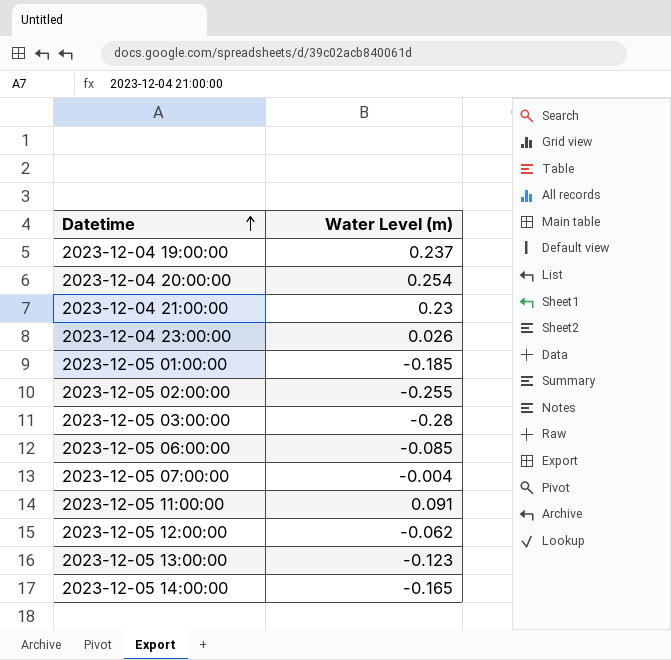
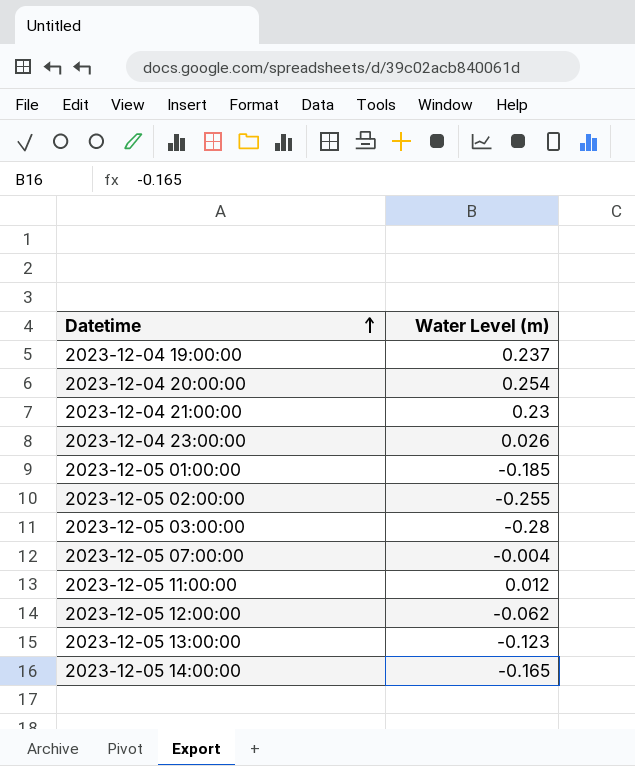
row 2023-12-05 06:00:00: -0.085 -> none
2023-12-05 11:00:00 | Water Level (m): 0.091 -> 0.012

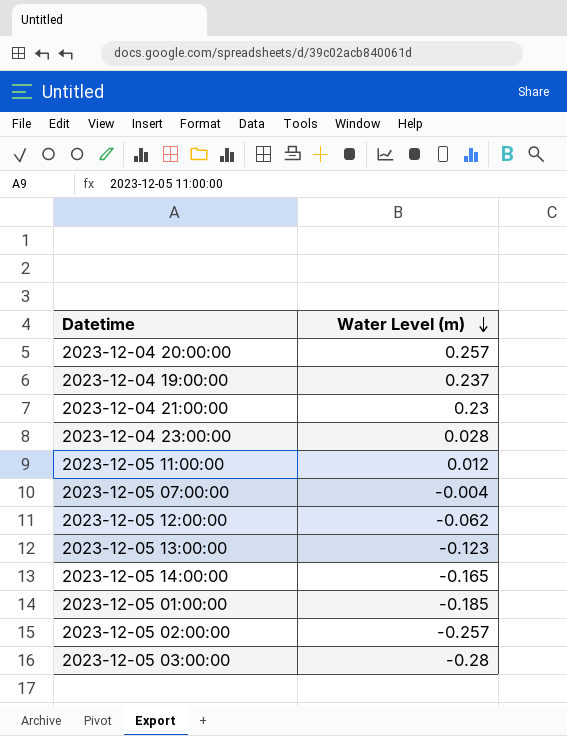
row order: Datetime ascending -> Water Level (m) descending
2023-12-04 20:00:00 | Water Level (m): 0.254 -> 0.257
2023-12-04 23:00:00 | Water Level (m): 0.026 -> 0.028
2023-12-05 02:00:00 | Water Level (m): -0.255 -> -0.257

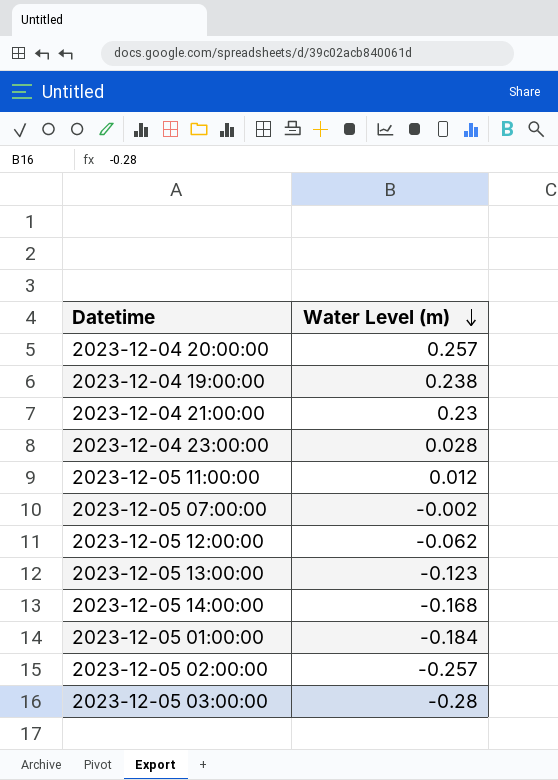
2023-12-04 19:00:00 | Water Level (m): 0.237 -> 0.238
2023-12-05 07:00:00 | Water Level (m): -0.004 -> -0.002
2023-12-05 14:00:00 | Water Level (m): -0.165 -> -0.168
2023-12-05 01:00:00 | Water Level (m): -0.185 -> -0.184

